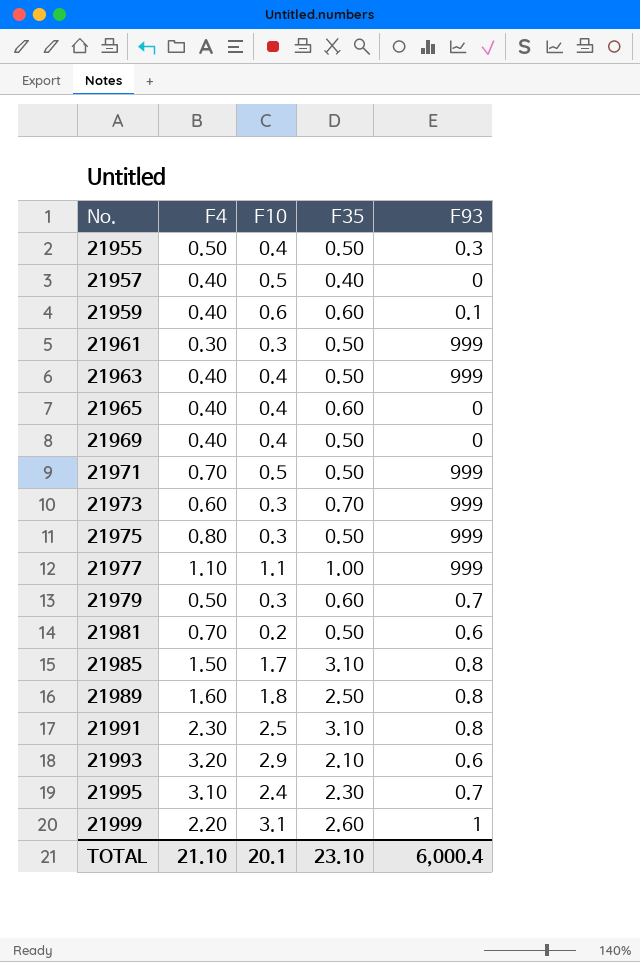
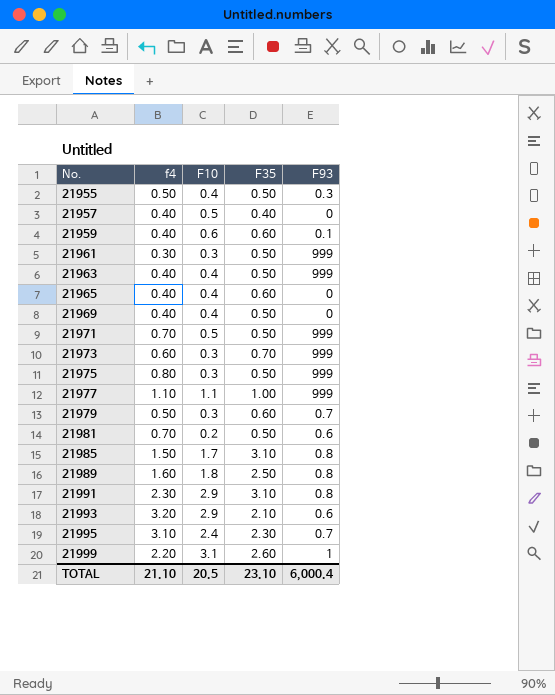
column name: F4 -> f4
21991 | F10: 2.5 -> 2.9
TOTAL | F10: 20.1 -> 20.5

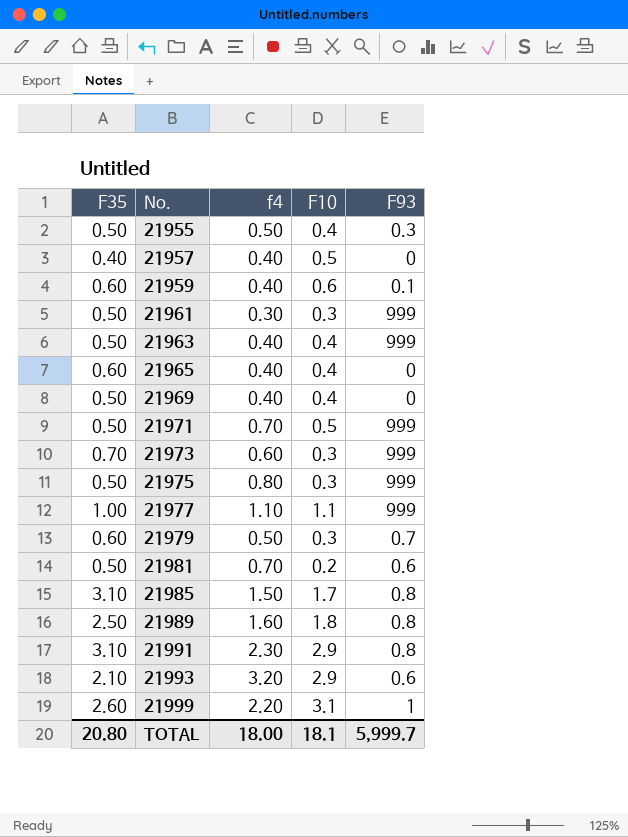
column F35 | position: 4 -> 1
row 21995: 3.10 | 2.4 | 2.30 | 0.7 -> none
TOTAL | F35: 23.10 -> 20.80
TOTAL | f4: 21.10 -> 18.00
TOTAL | F10: 20.5 -> 18.1
TOTAL | F93: 6,000.4 -> 5,999.7

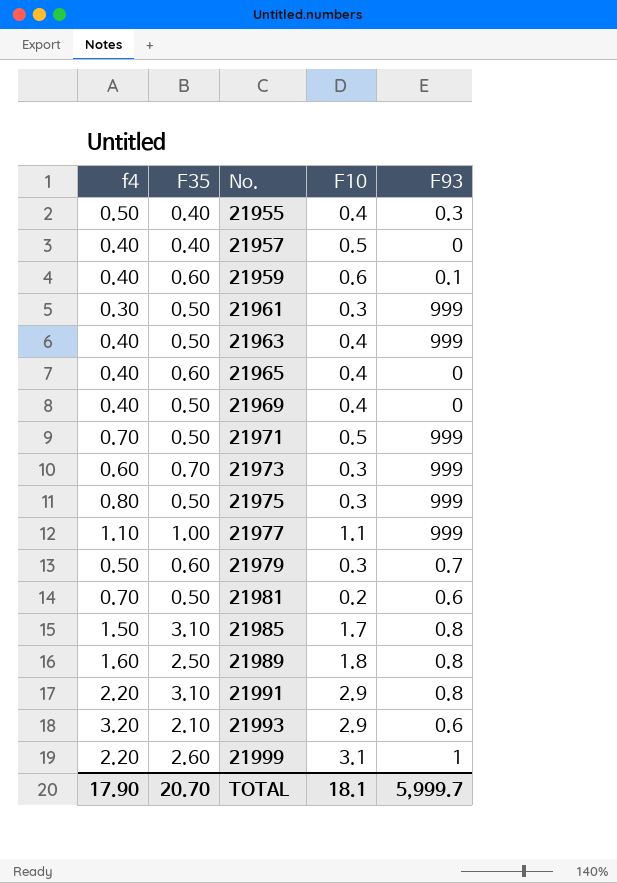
column f4 | position: 3 -> 1
21955 | F35: 0.50 -> 0.40
21991 | f4: 2.30 -> 2.20
TOTAL | f4: 18.00 -> 17.90
TOTAL | F35: 20.80 -> 20.70

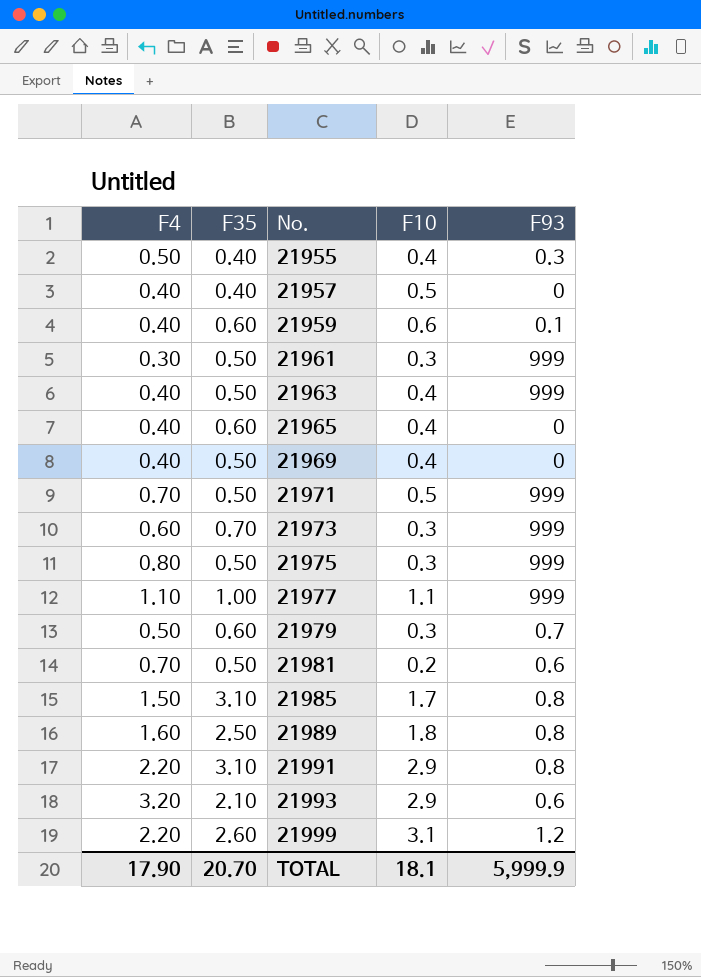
column name: f4 -> F4
21999 | F93: 1 -> 1.2
TOTAL | F93: 5,999.7 -> 5,999.9

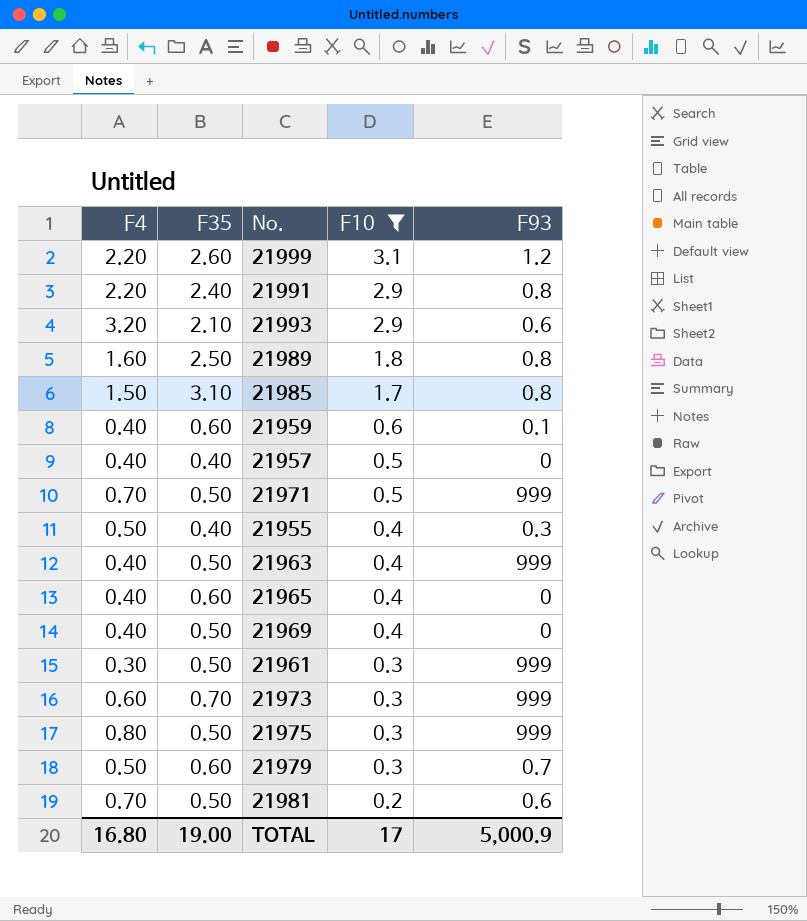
filter: none -> F10 != 1.1
row order: No. ascending -> F10 descending
21991 | F35: 3.10 -> 2.40
TOTAL | F4: 17.90 -> 16.80
TOTAL | F35: 20.70 -> 19.00
TOTAL | F10: 18.1 -> 17
TOTAL | F93: 5,999.9 -> 5,000.9

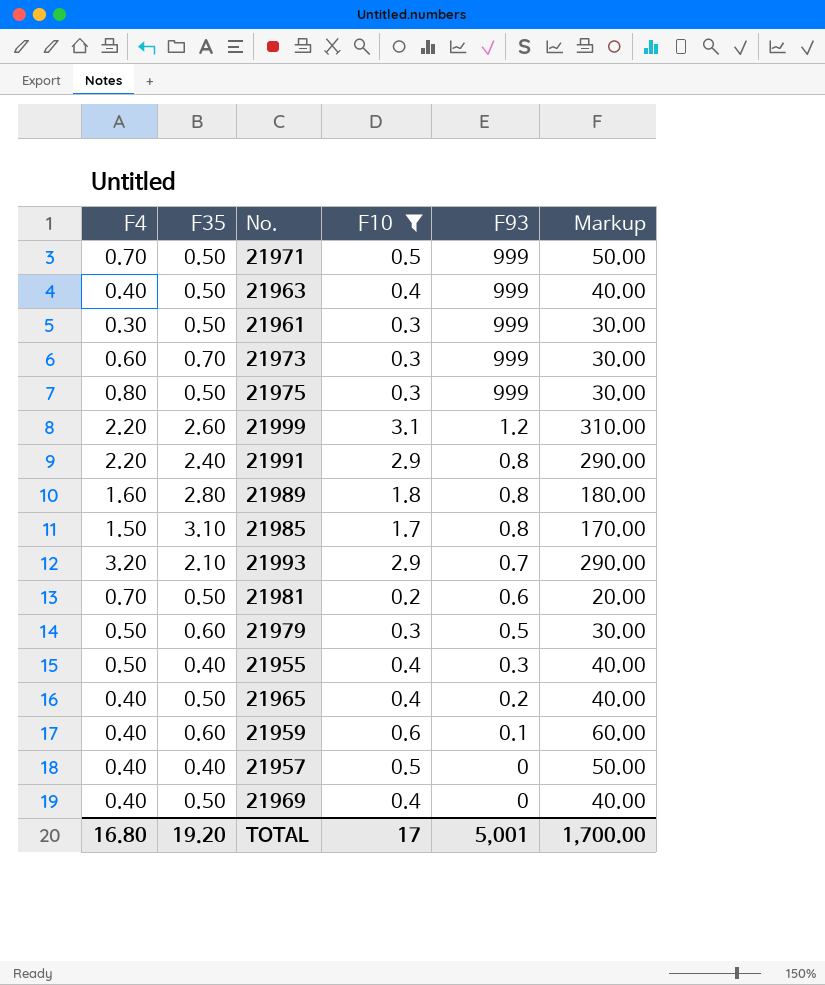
row order: F10 descending -> F93 descending
column Markup | formula: none -> [F10] * 100
21989 | F35: 2.50 -> 2.80
21993 | F93: 0.6 -> 0.7
21979 | F93: 0.7 -> 0.5
21965 | F35: 0.60 -> 0.50
21965 | F93: 0 -> 0.2
TOTAL | F35: 19.00 -> 19.20
TOTAL | F93: 5,000.9 -> 5,001

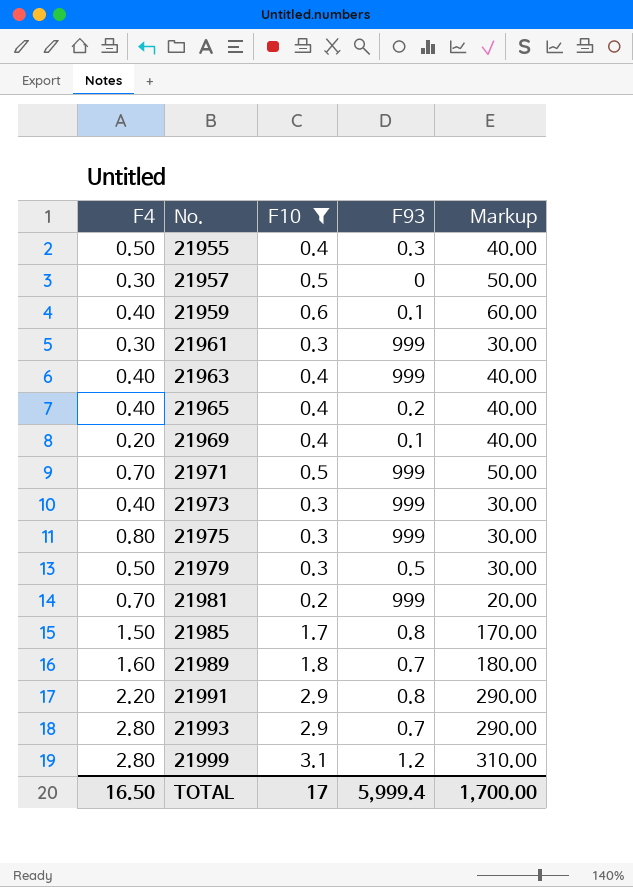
row order: F93 descending -> No. ascending
column F35 | position: 2 -> none
21957 | F4: 0.40 -> 0.30
21969 | F4: 0.40 -> 0.20
21969 | F93: 0 -> 0.1
21973 | F4: 0.60 -> 0.40
21981 | F93: 0.6 -> 999
21989 | F93: 0.8 -> 0.7
21993 | F4: 3.20 -> 2.80
21999 | F4: 2.20 -> 2.80
TOTAL | F4: 16.80 -> 16.50
TOTAL | F93: 5,001 -> 5,999.4

